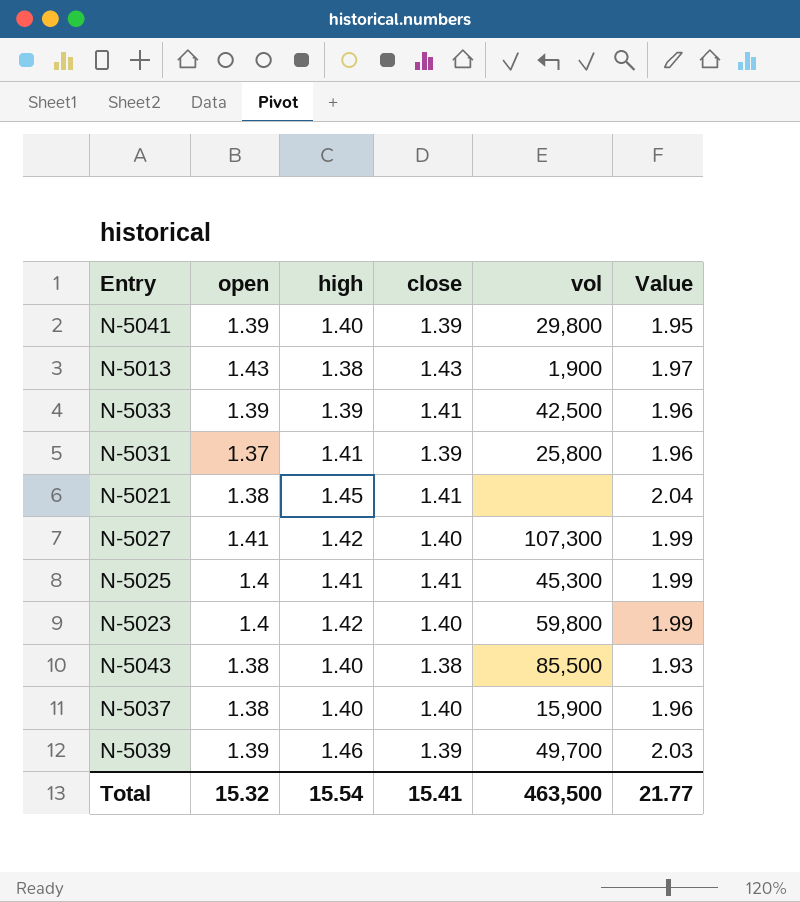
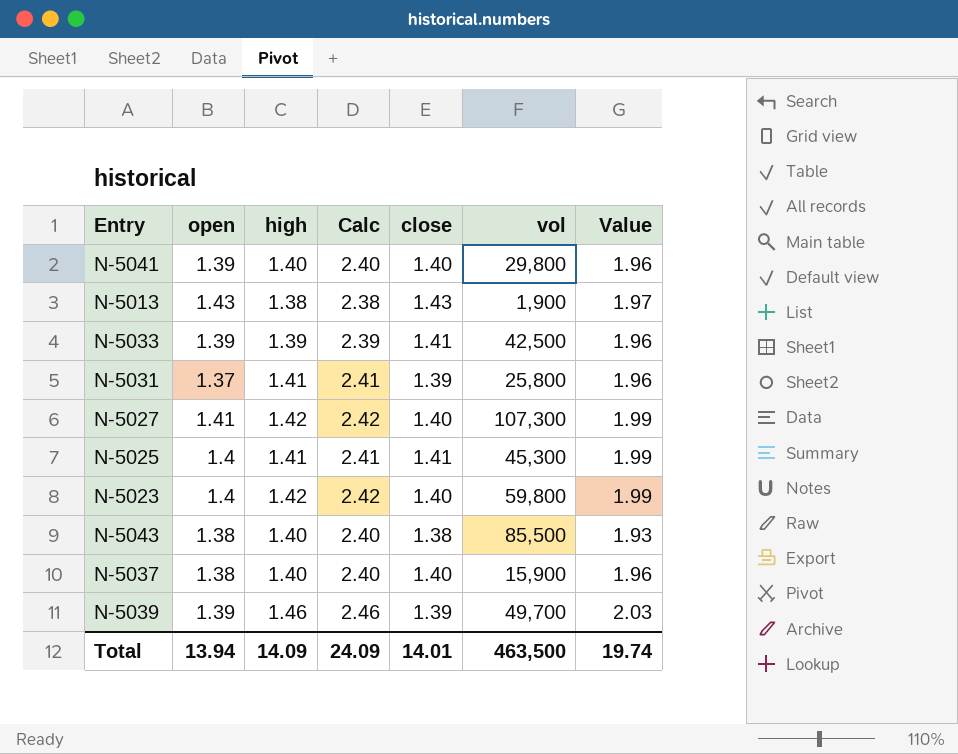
column Calc | formula: none -> [high] + 1
row N-5021: 1.38 | 1.45 | 1.41 | none | 2.04 -> none
N-5041 | close: 1.39 -> 1.40
N-5041 | Value: 1.95 -> 1.96
Total | open: 15.32 -> 13.94
Total | high: 15.54 -> 14.09
Total | close: 15.41 -> 14.01
Total | Value: 21.77 -> 19.74

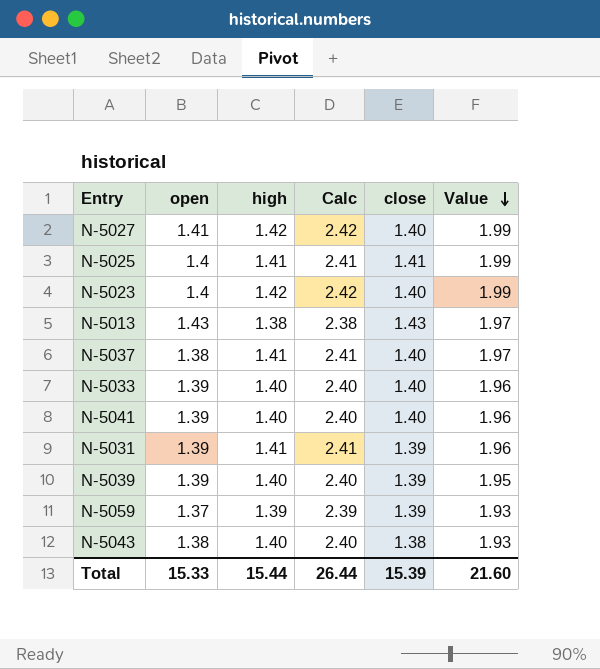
row order: none -> Value descending
column vol | position: 6 -> none
N-5037 | high: 1.40 -> 1.41
N-5037 | Calc: 2.40 -> 2.41
N-5037 | Value: 1.96 -> 1.97
N-5033 | high: 1.39 -> 1.40
N-5033 | Calc: 2.39 -> 2.40
N-5033 | close: 1.41 -> 1.40
N-5031 | open: 1.37 -> 1.39
N-5039 | high: 1.46 -> 1.40
N-5039 | Calc: 2.46 -> 2.40
N-5039 | Value: 2.03 -> 1.95
row N-5059: none -> 1.37 | 1.39 | 2.39 | 1.39 | 1.93
Total | open: 13.94 -> 15.33
Total | high: 14.09 -> 15.44
Total | Calc: 24.09 -> 26.44
Total | close: 14.01 -> 15.39
Total | Value: 19.74 -> 21.60

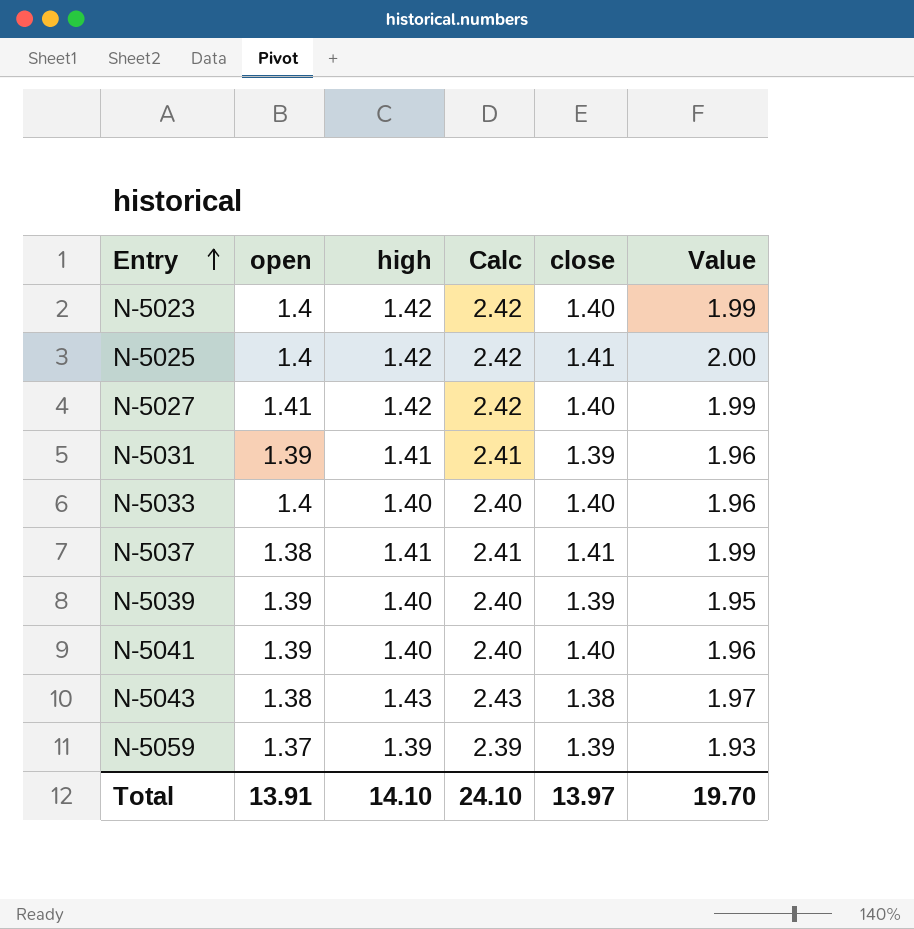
row order: Value descending -> Entry ascending
row N-5013: 1.43 | 1.38 | 2.38 | 1.43 | 1.97 -> none
N-5025 | high: 1.41 -> 1.42
N-5025 | Calc: 2.41 -> 2.42
N-5025 | Value: 1.99 -> 2.00
N-5033 | open: 1.39 -> 1.4
N-5037 | close: 1.40 -> 1.41
N-5037 | Value: 1.97 -> 1.99
N-5043 | high: 1.40 -> 1.43
N-5043 | Calc: 2.40 -> 2.43
N-5043 | Value: 1.93 -> 1.97
Total | open: 15.33 -> 13.91
Total | high: 15.44 -> 14.10
Total | Calc: 26.44 -> 24.10
Total | close: 15.39 -> 13.97
Total | Value: 21.60 -> 19.70

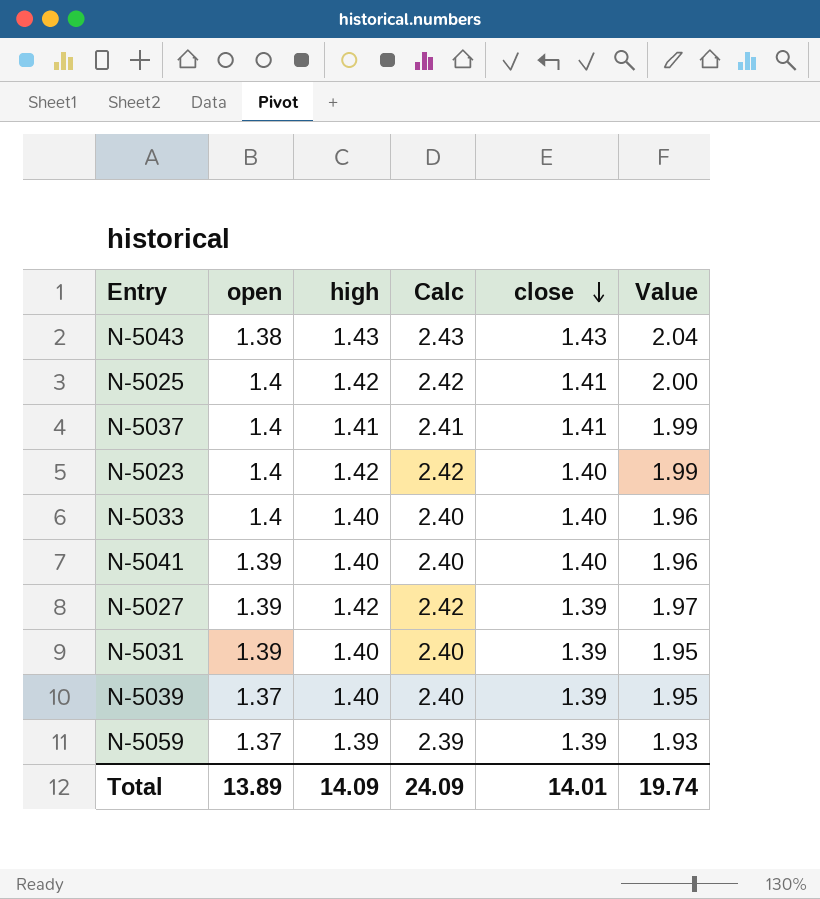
row order: Entry ascending -> close descending
N-5043 | close: 1.38 -> 1.43
N-5043 | Value: 1.97 -> 2.04
N-5037 | open: 1.38 -> 1.4
N-5027 | open: 1.41 -> 1.39
N-5027 | close: 1.40 -> 1.39
N-5027 | Value: 1.99 -> 1.97
N-5031 | high: 1.41 -> 1.40
N-5031 | Calc: 2.41 -> 2.40
N-5031 | Value: 1.96 -> 1.95
N-5039 | open: 1.39 -> 1.37
Total | open: 13.91 -> 13.89
Total | high: 14.10 -> 14.09
Total | Calc: 24.10 -> 24.09
Total | close: 13.97 -> 14.01
Total | Value: 19.70 -> 19.74

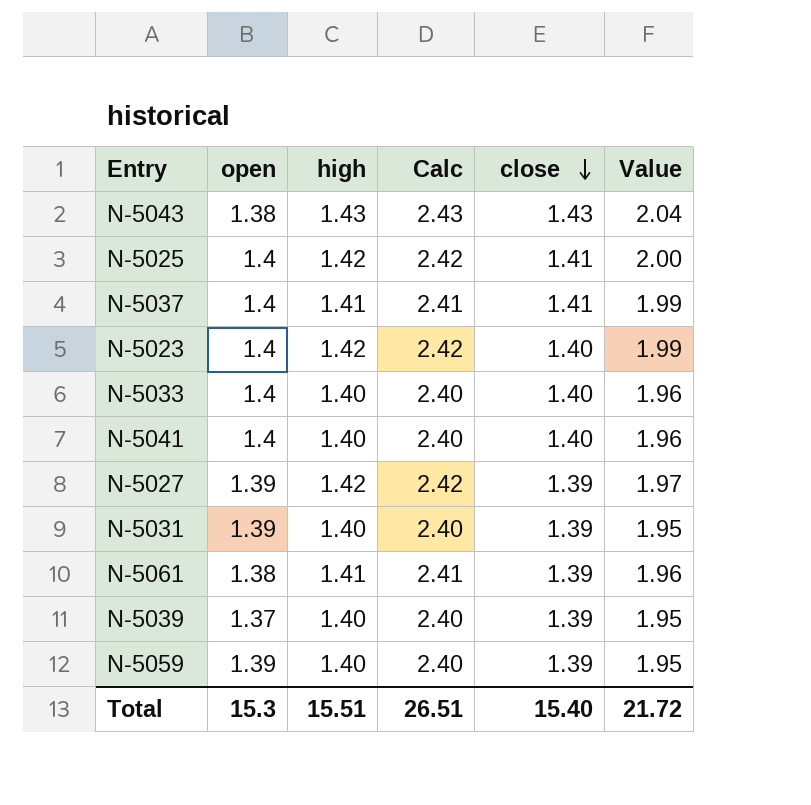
N-5041 | open: 1.39 -> 1.4
row N-5061: none -> 1.38 | 1.41 | 2.41 | 1.39 | 1.96
N-5059 | open: 1.37 -> 1.39
N-5059 | high: 1.39 -> 1.40
N-5059 | Calc: 2.39 -> 2.40
N-5059 | Value: 1.93 -> 1.95
Total | open: 13.89 -> 15.3
Total | high: 14.09 -> 15.51
Total | Calc: 24.09 -> 26.51
Total | close: 14.01 -> 15.40
Total | Value: 19.74 -> 21.72

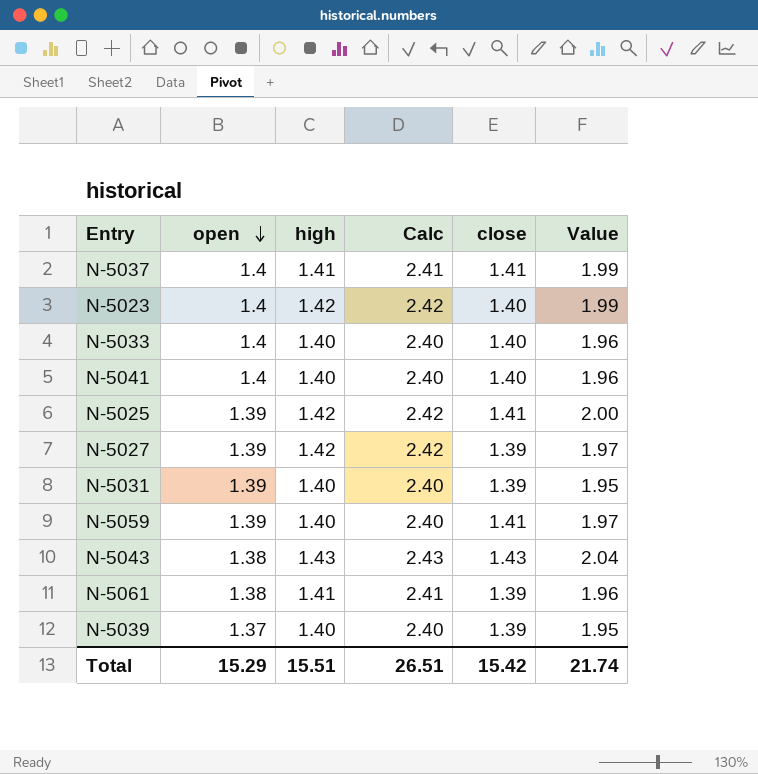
row order: close descending -> open descending
N-5025 | open: 1.4 -> 1.39
N-5059 | close: 1.39 -> 1.41
N-5059 | Value: 1.95 -> 1.97
Total | open: 15.3 -> 15.29
Total | close: 15.40 -> 15.42
Total | Value: 21.72 -> 21.74

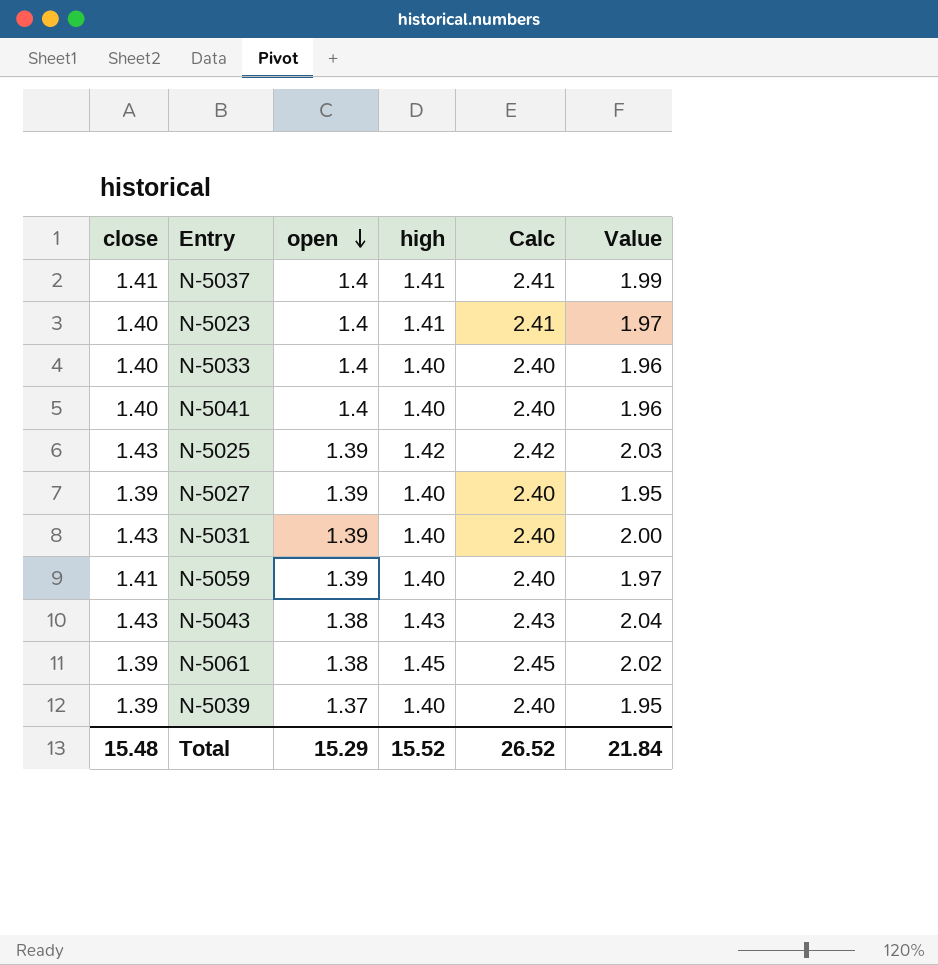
column close | position: 5 -> 1
N-5023 | high: 1.42 -> 1.41
N-5023 | Calc: 2.42 -> 2.41
N-5023 | Value: 1.99 -> 1.97
N-5025 | close: 1.41 -> 1.43
N-5025 | Value: 2.00 -> 2.03
N-5027 | high: 1.42 -> 1.40
N-5027 | Calc: 2.42 -> 2.40
N-5027 | Value: 1.97 -> 1.95
N-5031 | close: 1.39 -> 1.43
N-5031 | Value: 1.95 -> 2.00
N-5061 | high: 1.41 -> 1.45
N-5061 | Calc: 2.41 -> 2.45
N-5061 | Value: 1.96 -> 2.02
Total | close: 15.42 -> 15.48
Total | high: 15.51 -> 15.52
Total | Calc: 26.51 -> 26.52
Total | Value: 21.74 -> 21.84

